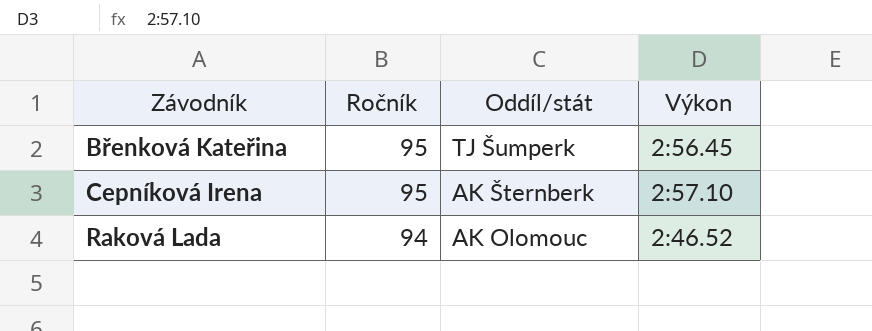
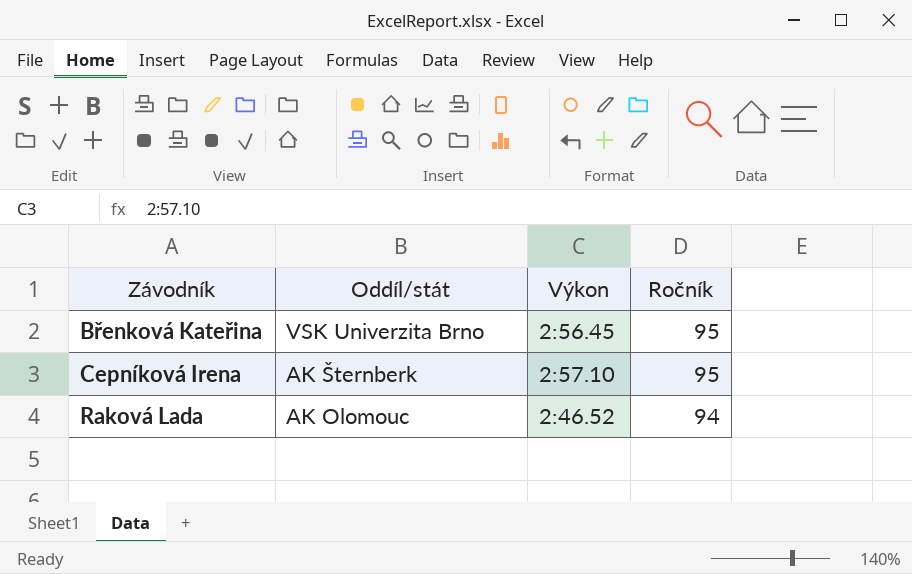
column Ročník | position: 2 -> 4
Břenková Kateřina | Oddíl/stát: TJ Šumperk -> VSK Univerzita Brno

